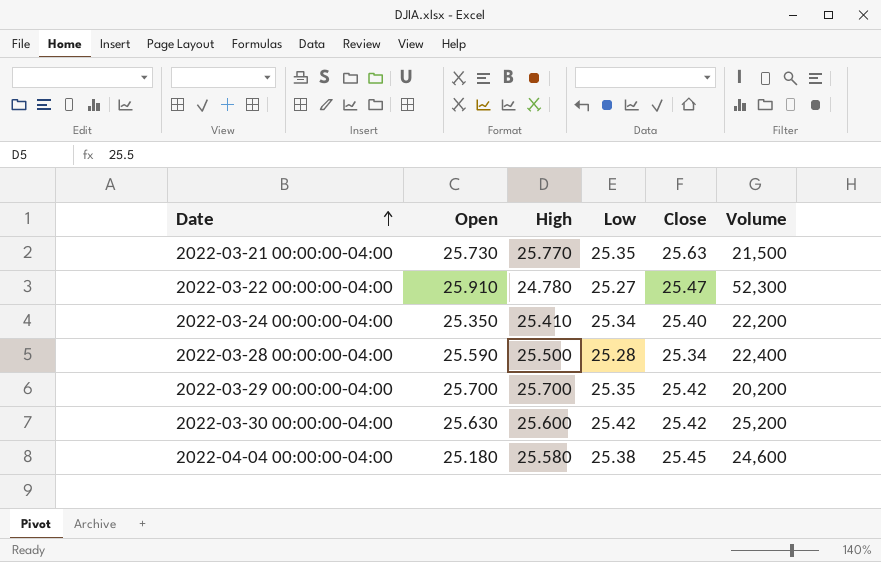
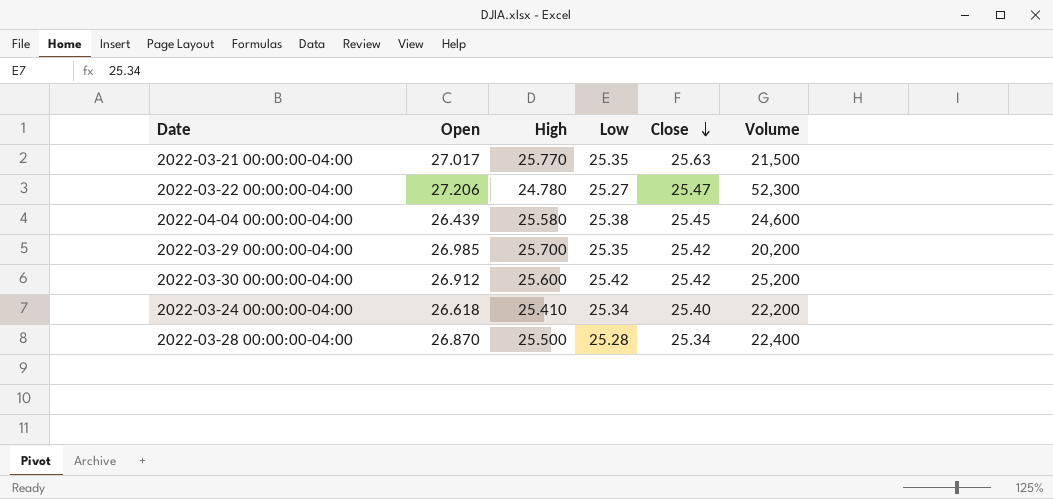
row order: Date ascending -> Close descending
2022-03-21 00:00:00-04:00 | Open: 25.730 -> 27.017
2022-03-22 00:00:00-04:00 | Open: 25.910 -> 27.206
2022-04-04 00:00:00-04:00 | Open: 25.180 -> 26.439
2022-03-29 00:00:00-04:00 | Open: 25.700 -> 26.985
2022-03-30 00:00:00-04:00 | Open: 25.630 -> 26.912
2022-03-24 00:00:00-04:00 | Open: 25.350 -> 26.618
2022-03-28 00:00:00-04:00 | Open: 25.590 -> 26.870

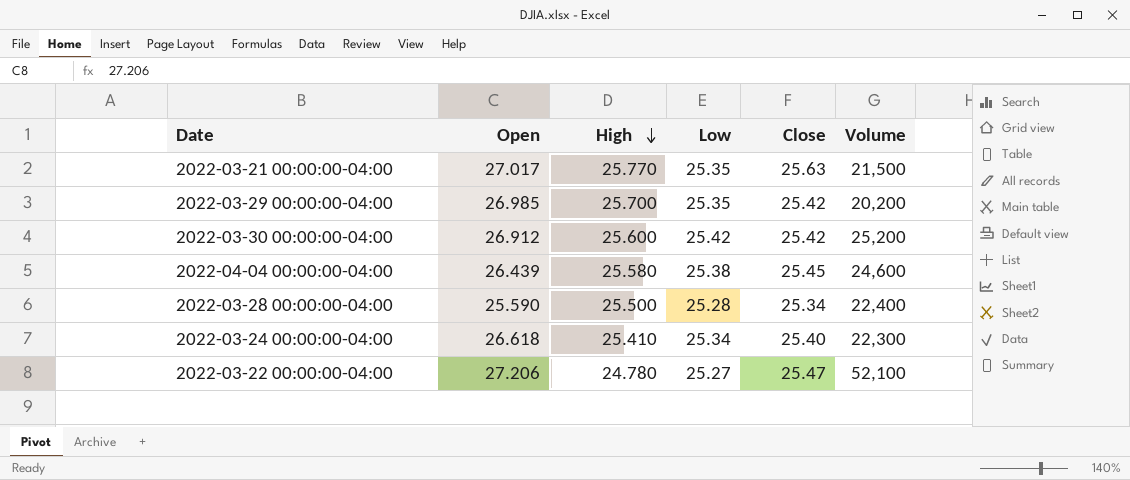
row order: Close descending -> High descending
2022-03-28 00:00:00-04:00 | Open: 26.870 -> 25.590
2022-03-24 00:00:00-04:00 | Volume: 22,200 -> 22,300
2022-03-22 00:00:00-04:00 | Volume: 52,300 -> 52,100

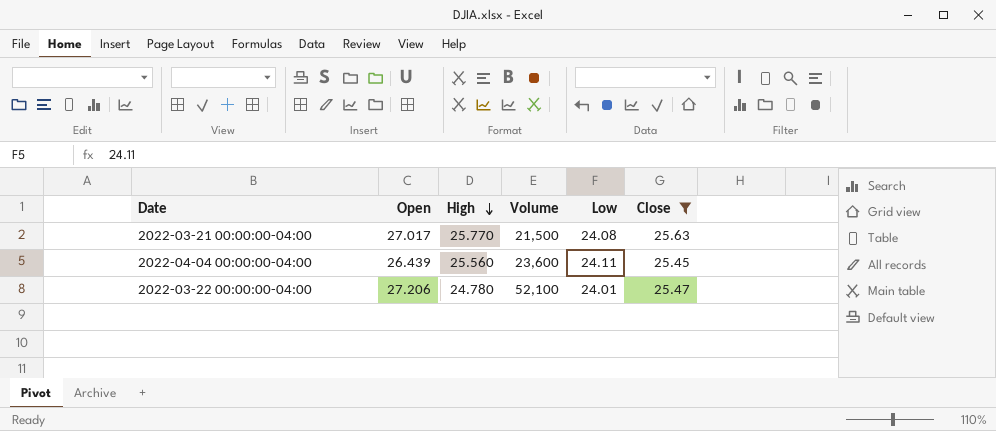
filter: none -> Close >= 25.45
column Volume | position: 6 -> 4
2022-03-21 00:00:00-04:00 | Low: 25.35 -> 24.08
2022-04-04 00:00:00-04:00 | High: 25.580 -> 25.560
2022-04-04 00:00:00-04:00 | Volume: 24,600 -> 23,600
2022-04-04 00:00:00-04:00 | Low: 25.38 -> 24.11
2022-03-22 00:00:00-04:00 | Low: 25.27 -> 24.01

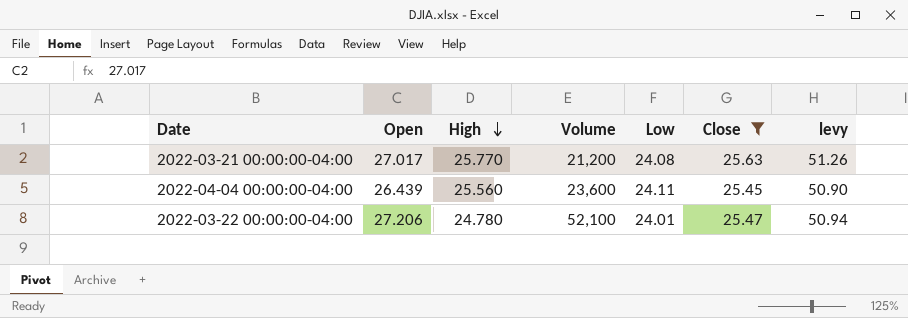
column levy | formula: none -> [Close] * 2
2022-03-21 00:00:00-04:00 | Volume: 21,500 -> 21,200

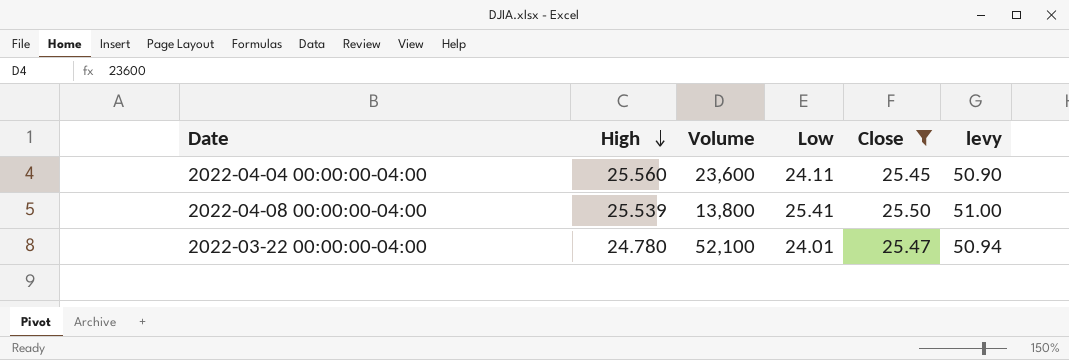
column Open | position: 2 -> none
row 2022-03-21 00:00:00-04:00: 27.017 | 25.770 | 21,200 | 24.08 | 25.63 | 51.26 -> none
row 2022-04-08 00:00:00-04:00: none -> 25.539 | 13,800 | 25.41 | 25.50 | 51.00

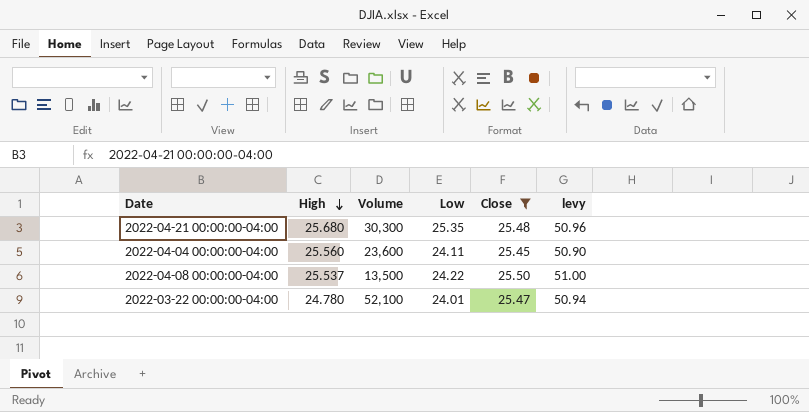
row 2022-04-21 00:00:00-04:00: none -> 25.680 | 30,300 | 25.35 | 25.48 | 50.96
2022-04-08 00:00:00-04:00 | High: 25.539 -> 25.537
2022-04-08 00:00:00-04:00 | Volume: 13,800 -> 13,500
2022-04-08 00:00:00-04:00 | Low: 25.41 -> 24.22

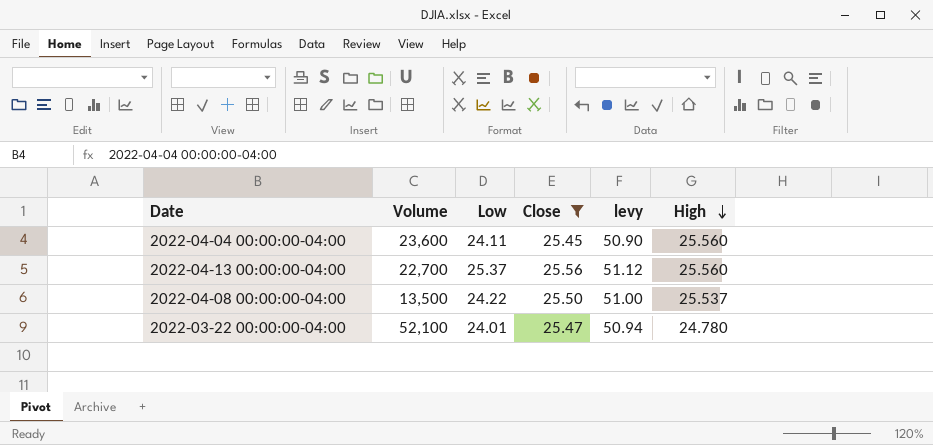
column High | position: 2 -> 6
row 2022-04-21 00:00:00-04:00: 25.680 | 30,300 | 25.35 | 25.48 | 50.96 -> none
row 2022-04-13 00:00:00-04:00: none -> 22,700 | 25.37 | 25.56 | 51.12 | 25.560

